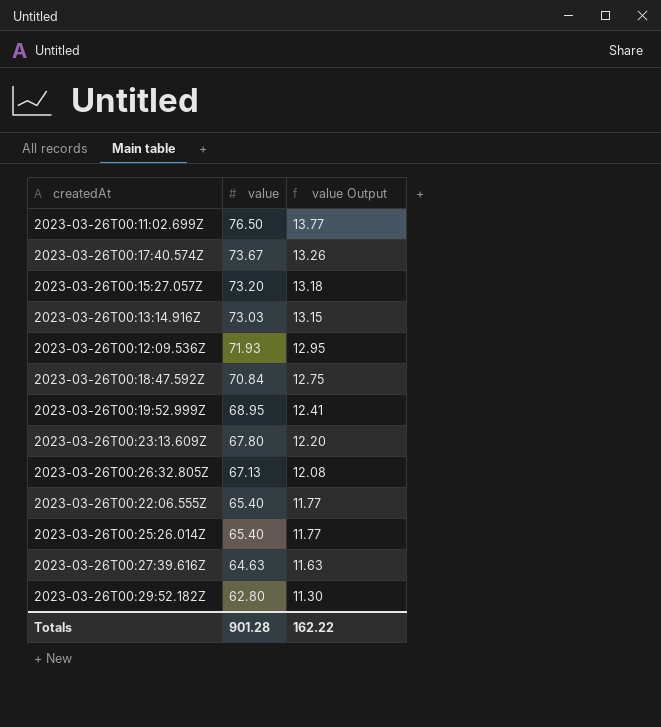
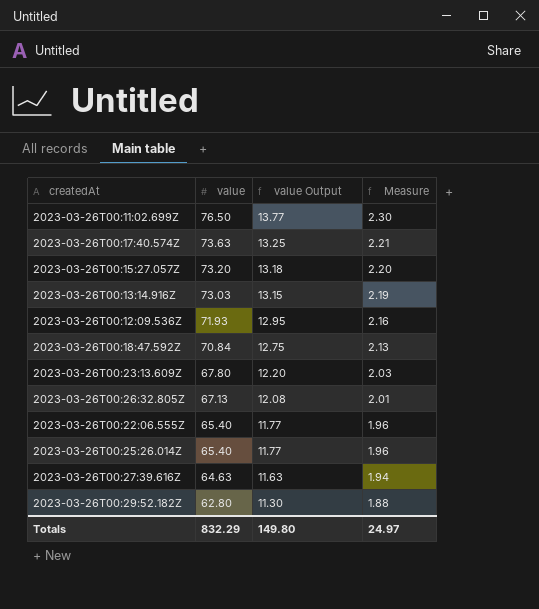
column Measure | formula: none -> [value] * 0.03
row 2023-03-26T00:19:52.999Z: 68.95 | 12.41 -> none
2023-03-26T00:17:40.574Z | value: 73.67 -> 73.63
2023-03-26T00:17:40.574Z | value Output: 13.26 -> 13.25
Totals | value: 901.28 -> 832.29
Totals | value Output: 162.22 -> 149.80

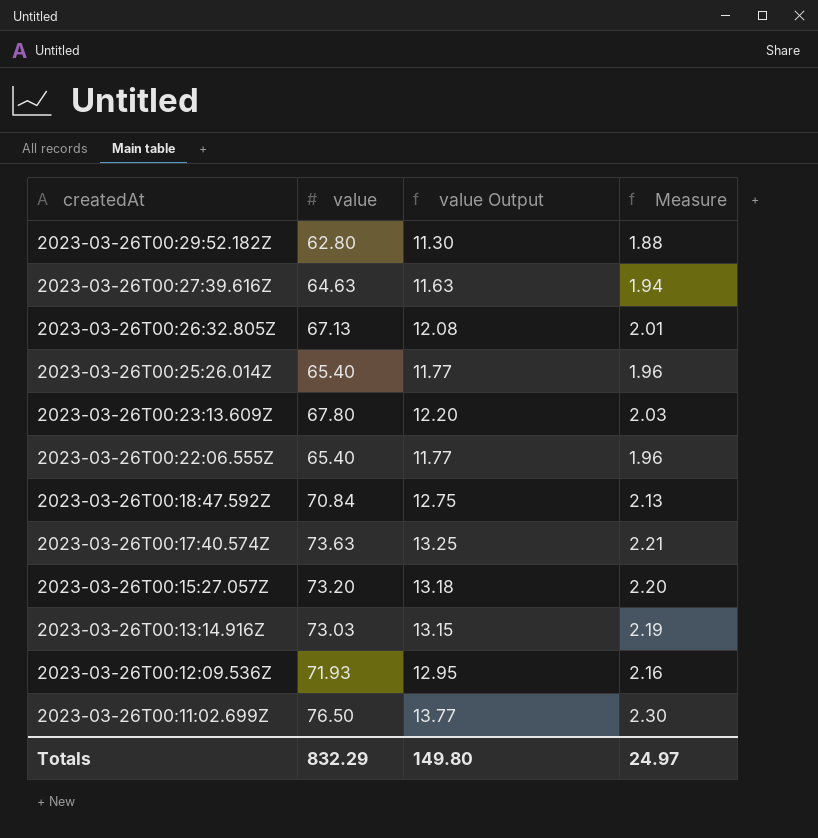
row order: value descending -> createdAt descending

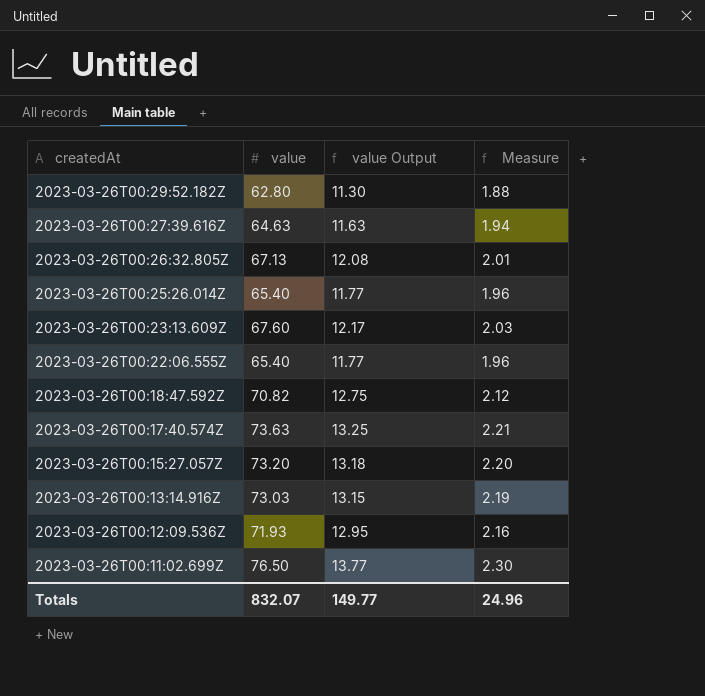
2023-03-26T00:23:13.609Z | value: 67.80 -> 67.60
2023-03-26T00:23:13.609Z | value Output: 12.20 -> 12.17
2023-03-26T00:18:47.592Z | value: 70.84 -> 70.82
2023-03-26T00:18:47.592Z | Measure: 2.13 -> 2.12
Totals | value: 832.29 -> 832.07
Totals | value Output: 149.80 -> 149.77
Totals | Measure: 24.97 -> 24.96

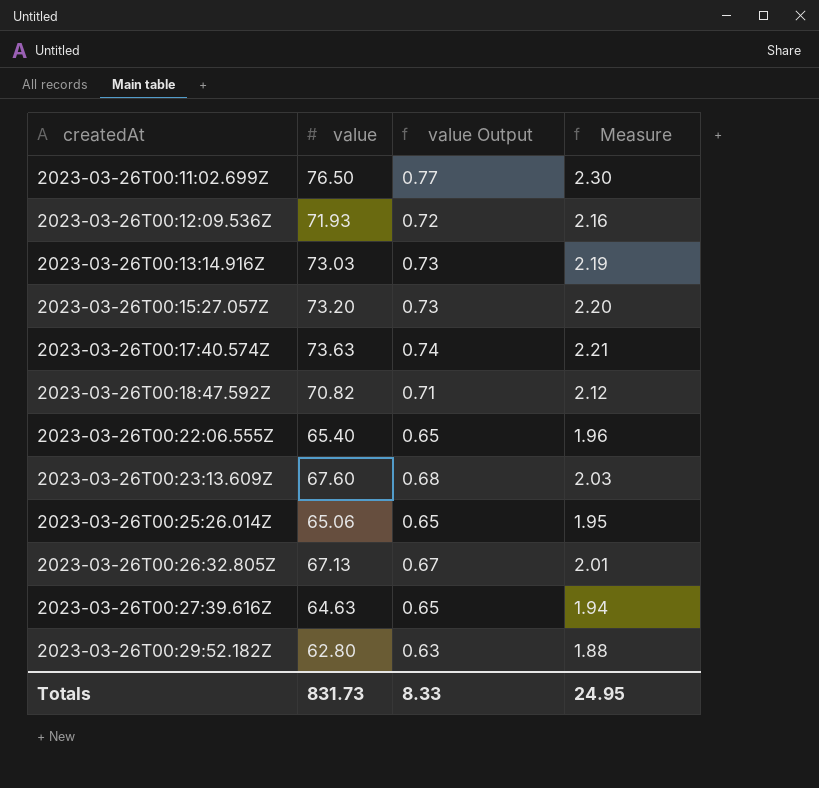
row order: createdAt descending -> createdAt ascending
column value Output | formula: [value] * 0.18 -> [value] * 0.01
2023-03-26T00:25:26.014Z | value: 65.40 -> 65.06
2023-03-26T00:25:26.014Z | Measure: 1.96 -> 1.95
Totals | value: 832.07 -> 831.73
Totals | value Output: 149.77 -> 8.33
Totals | Measure: 24.96 -> 24.95

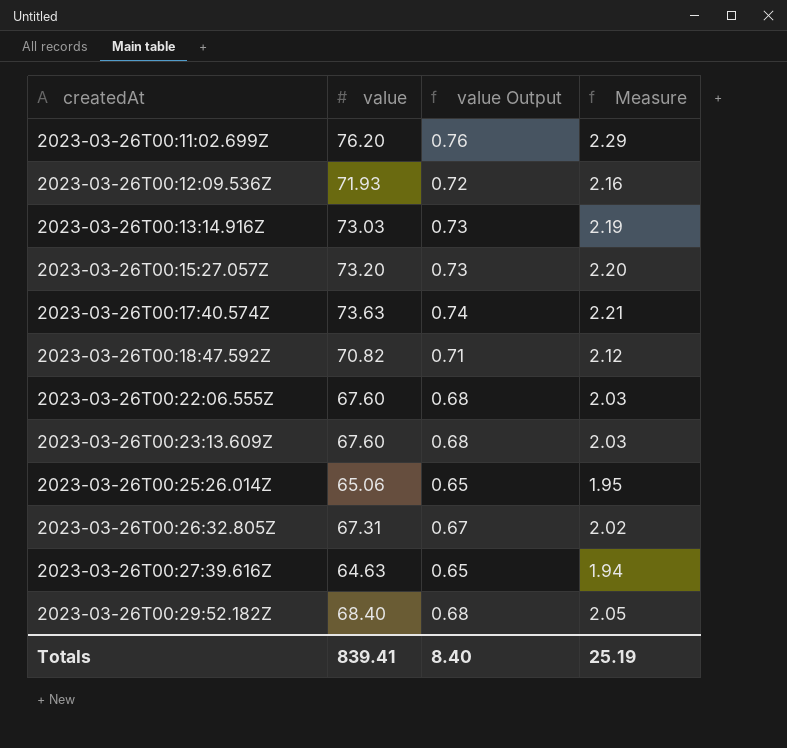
2023-03-26T00:11:02.699Z | value: 76.50 -> 76.20
2023-03-26T00:11:02.699Z | value Output: 0.77 -> 0.76
2023-03-26T00:11:02.699Z | Measure: 2.30 -> 2.29
2023-03-26T00:22:06.555Z | value: 65.40 -> 67.60
2023-03-26T00:22:06.555Z | value Output: 0.65 -> 0.68
2023-03-26T00:22:06.555Z | Measure: 1.96 -> 2.03
2023-03-26T00:26:32.805Z | value: 67.13 -> 67.31
2023-03-26T00:26:32.805Z | Measure: 2.01 -> 2.02
2023-03-26T00:29:52.182Z | value: 62.80 -> 68.40
2023-03-26T00:29:52.182Z | value Output: 0.63 -> 0.68
2023-03-26T00:29:52.182Z | Measure: 1.88 -> 2.05
Totals | value: 831.73 -> 839.41
Totals | value Output: 8.33 -> 8.40
Totals | Measure: 24.95 -> 25.19

